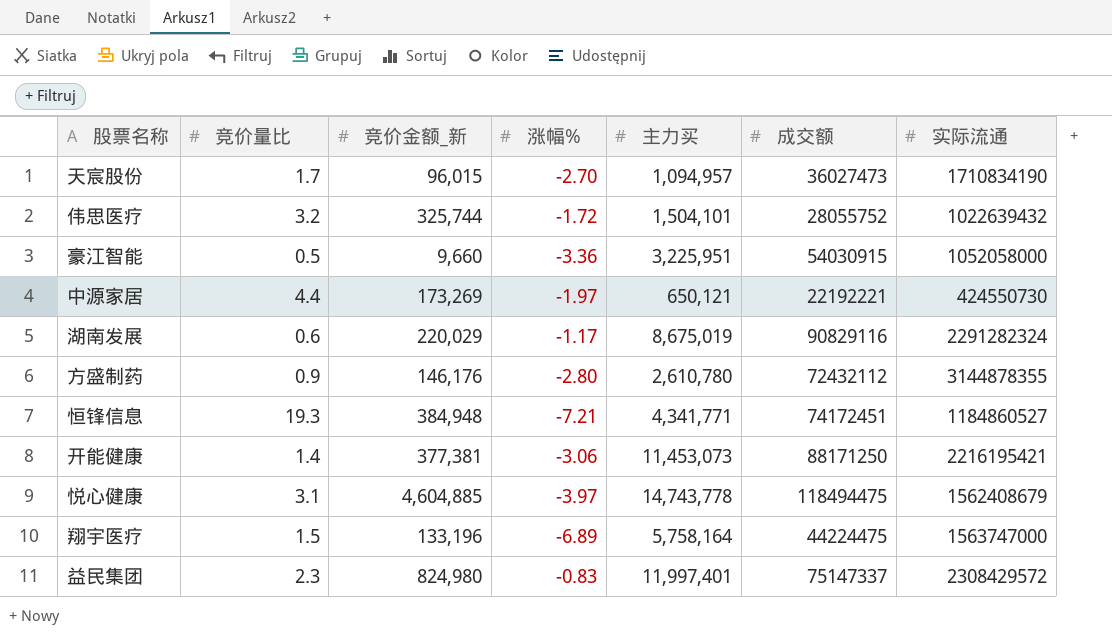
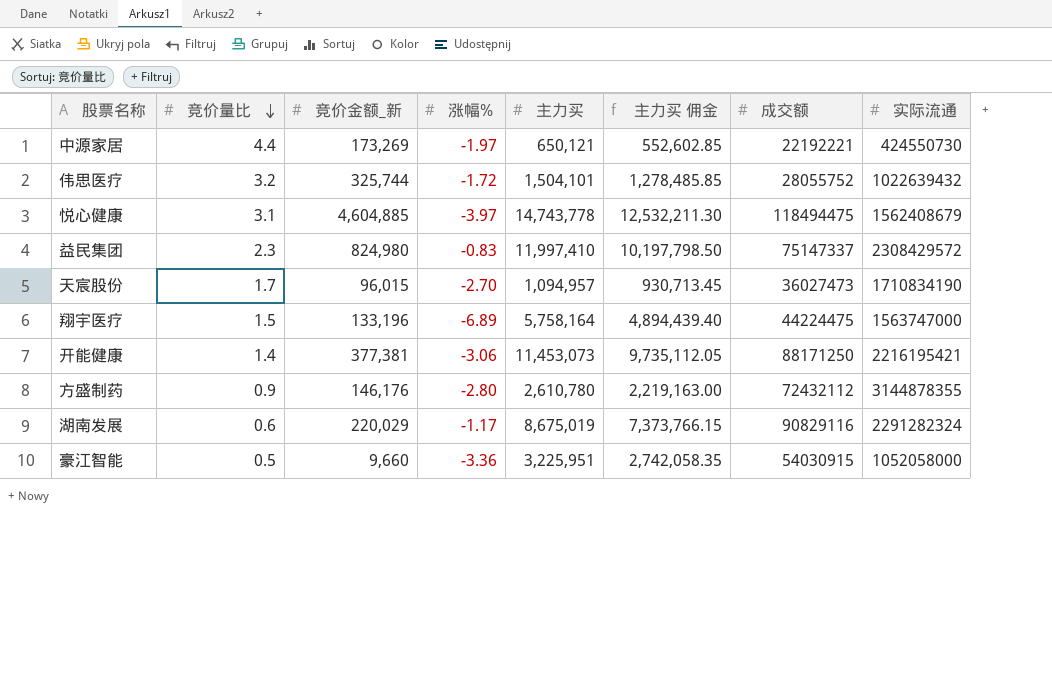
row order: none -> 竞价量比 descending
column 主力买 佣金 | formula: none -> [主力买] * 0.85
row 恒锋信息: 19.3 | 384,948 | -7.21 | 4,341,771 | 74172451 | 1184860527 -> none
益民集团 | 主力买: 11,997,401 -> 11,997,410

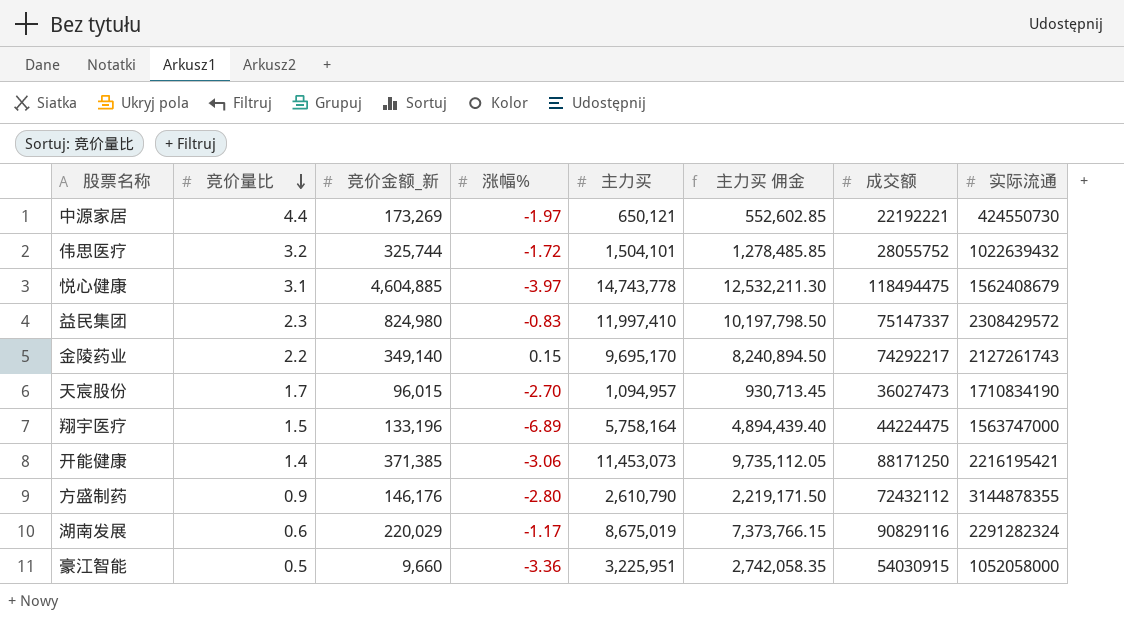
row 金陵药业: none -> 2.2 | 349,140 | 0.15 | 9,695,170 | 8,240,894.50 | 74292217 | 2127261743
开能健康 | 竞价金额_新: 377,381 -> 371,385
方盛制药 | 主力买: 2,610,780 -> 2,610,790
方盛制药 | 主力买 佣金: 2,219,163.00 -> 2,219,171.50

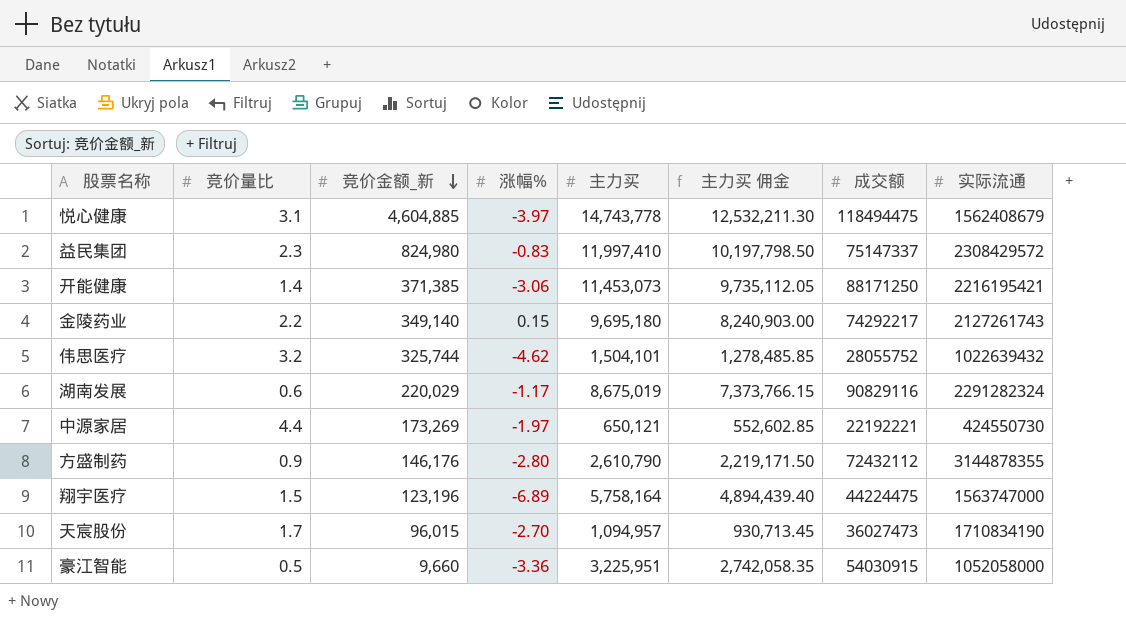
row order: 竞价量比 descending -> 竞价金额_新 descending
金陵药业 | 主力买: 9,695,170 -> 9,695,180
金陵药业 | 主力买 佣金: 8,240,894.50 -> 8,240,903.00
伟思医疗 | 涨幅%: -1.72 -> -4.62
翔宇医疗 | 竞价金额_新: 133,196 -> 123,196

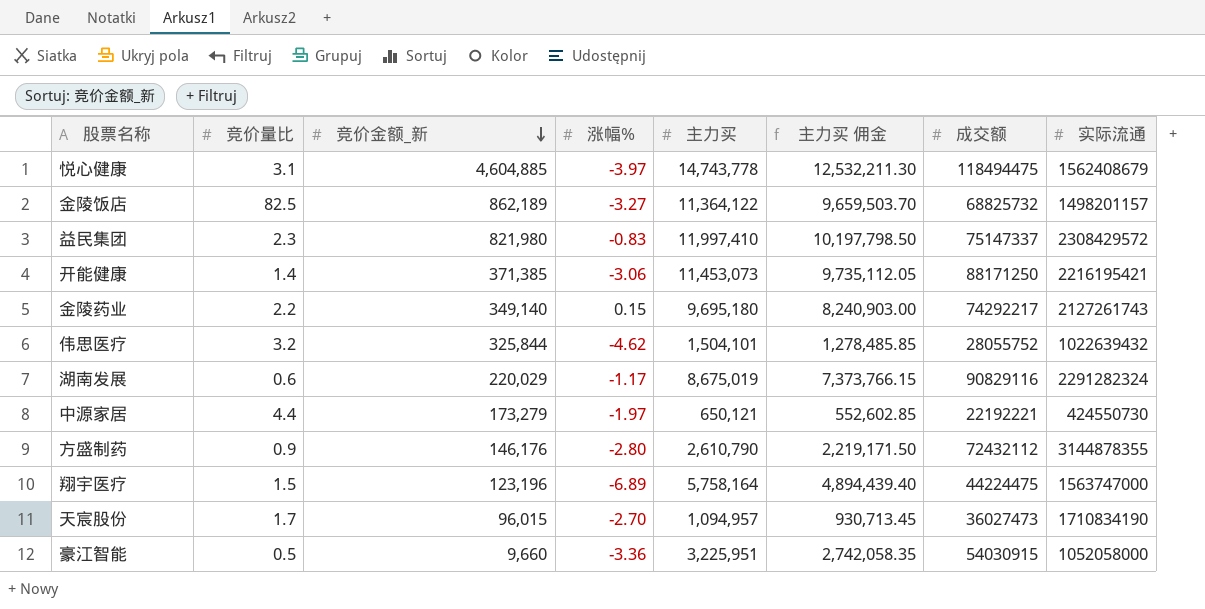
row 金陵饭店: none -> 82.5 | 862,189 | -3.27 | 11,364,122 | 9,659,503.70 | 68825732 | 1498201157
益民集团 | 竞价金额_新: 824,980 -> 821,980
伟思医疗 | 竞价金额_新: 325,744 -> 325,844
中源家居 | 竞价金额_新: 173,269 -> 173,279

